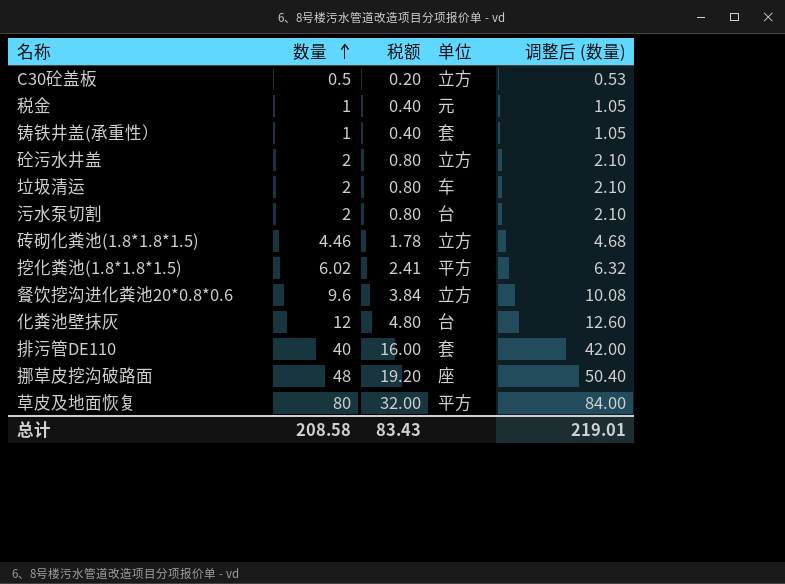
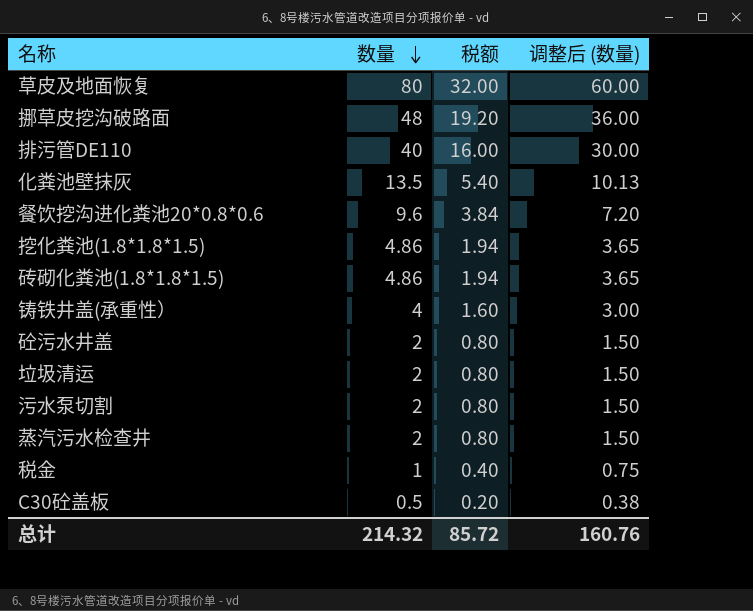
row order: 数量 ascending -> 数量 descending
column 单位 | position: 4 -> none
column 调整后 (数量) | formula: [数量] * 1.05 -> [数量] * 0.75
化粪池壁抹灰 | 数量: 12 -> 13.5
化粪池壁抹灰 | 税额: 4.80 -> 5.40
挖化粪池(1.8*1.8*1.5) | 数量: 6.02 -> 4.86
挖化粪池(1.8*1.8*1.5) | 税额: 2.41 -> 1.94
砖砌化粪池(1.8*1.8*1.5) | 数量: 4.46 -> 4.86
砖砌化粪池(1.8*1.8*1.5) | 税额: 1.78 -> 1.94
铸铁井盖(承重性） | 数量: 1 -> 4
铸铁井盖(承重性） | 税额: 0.40 -> 1.60
row 蒸汽污水检查井: none -> 2 | 0.80 | 1.50
总计 | 数量: 208.58 -> 214.32
总计 | 税额: 83.43 -> 85.72
总计 | 调整后 (数量): 219.01 -> 160.76

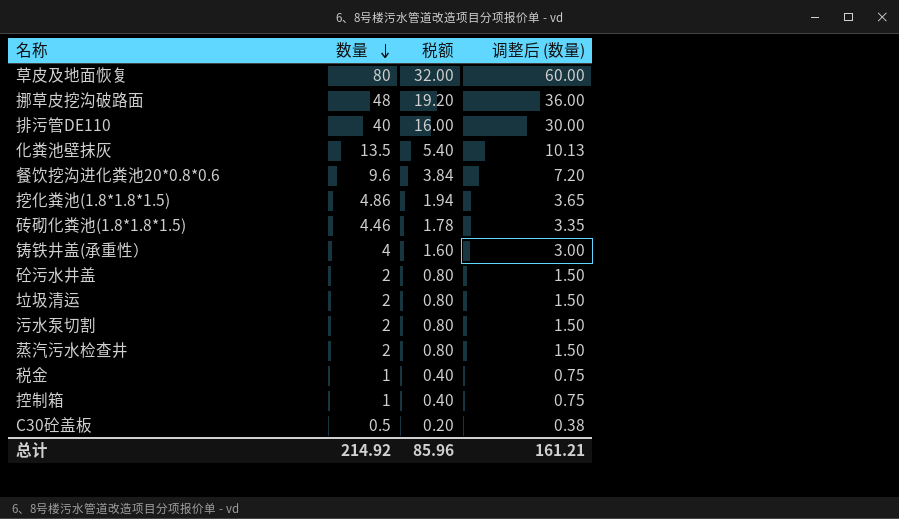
砖砌化粪池(1.8*1.8*1.5) | 数量: 4.86 -> 4.46
砖砌化粪池(1.8*1.8*1.5) | 税额: 1.94 -> 1.78
砖砌化粪池(1.8*1.8*1.5) | 调整后 (数量): 3.65 -> 3.35
row 控制箱: none -> 1 | 0.40 | 0.75
总计 | 数量: 214.32 -> 214.92
总计 | 税额: 85.72 -> 85.96
总计 | 调整后 (数量): 160.76 -> 161.21

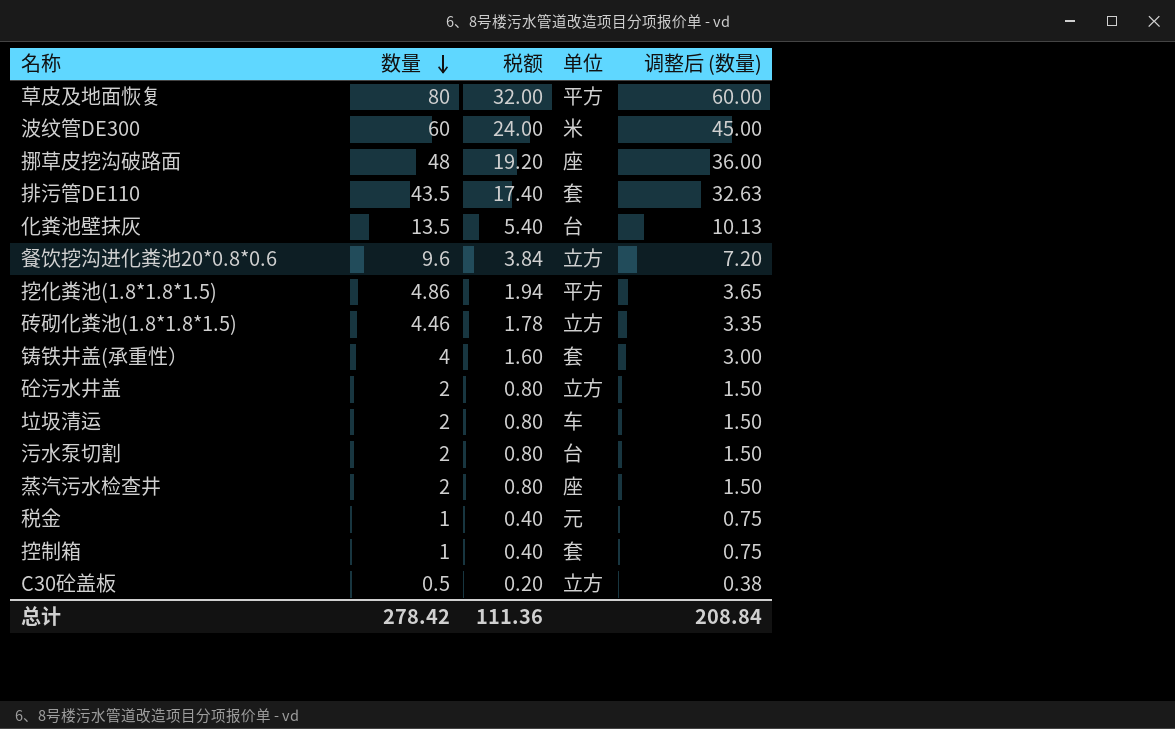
column 单位 | position: none -> 4
row 波纹管DE300: none -> 60 | 24.00 | 米 | 45.00
排污管DE110 | 数量: 40 -> 43.5
排污管DE110 | 税额: 16.00 -> 17.40
排污管DE110 | 调整后 (数量): 30.00 -> 32.63
总计 | 数量: 214.92 -> 278.42
总计 | 税额: 85.96 -> 111.36
总计 | 调整后 (数量): 161.21 -> 208.84

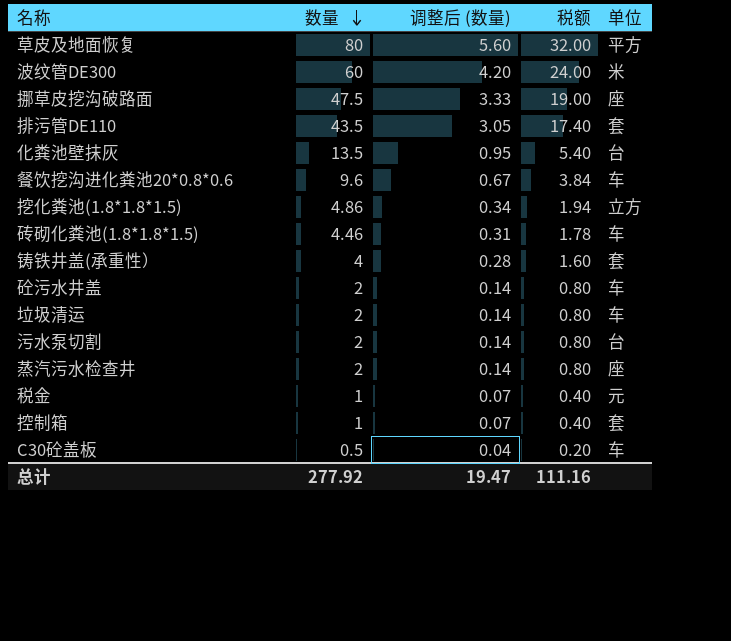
column 调整后 (数量) | formula: [数量] * 0.75 -> [数量] * 0.07
column 调整后 (数量) | position: 5 -> 3
挪草皮挖沟破路面 | 数量: 48 -> 47.5
挪草皮挖沟破路面 | 税额: 19.20 -> 19.00
餐饮挖沟进化粪池20*0.8*0.6 | 单位: 立方 -> 车
挖化粪池(1.8*1.8*1.5) | 单位: 平方 -> 立方
砖砌化粪池(1.8*1.8*1.5) | 单位: 立方 -> 车
砼污水井盖 | 单位: 立方 -> 车
C30砼盖板 | 单位: 立方 -> 车
总计 | 数量: 278.42 -> 277.92
总计 | 调整后 (数量): 208.84 -> 19.47
总计 | 税额: 111.36 -> 111.16

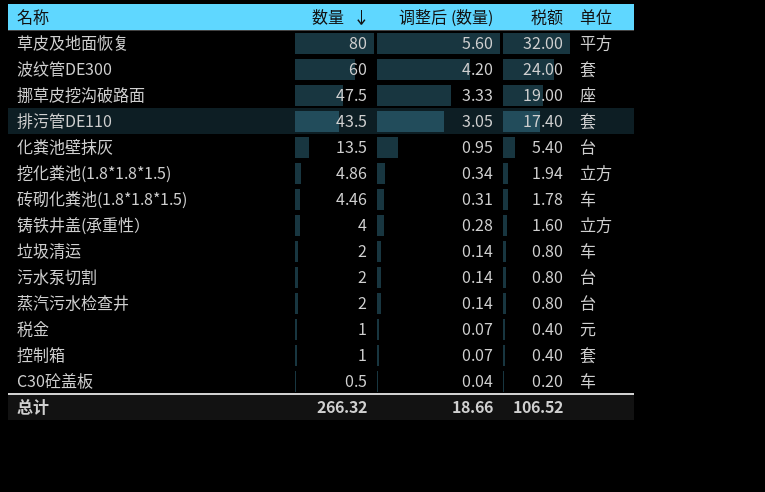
row 餐饮挖沟进化粪池20*0.8*0.6: 9.6 | 0.67 | 3.84 | 车 -> none
row 砼污水井盖: 2 | 0.14 | 0.80 | 车 -> none
波纹管DE300 | 单位: 米 -> 套
铸铁井盖(承重性） | 单位: 套 -> 立方
蒸汽污水检查井 | 单位: 座 -> 台
总计 | 数量: 277.92 -> 266.32
总计 | 调整后 (数量): 19.47 -> 18.66
总计 | 税额: 111.16 -> 106.52

